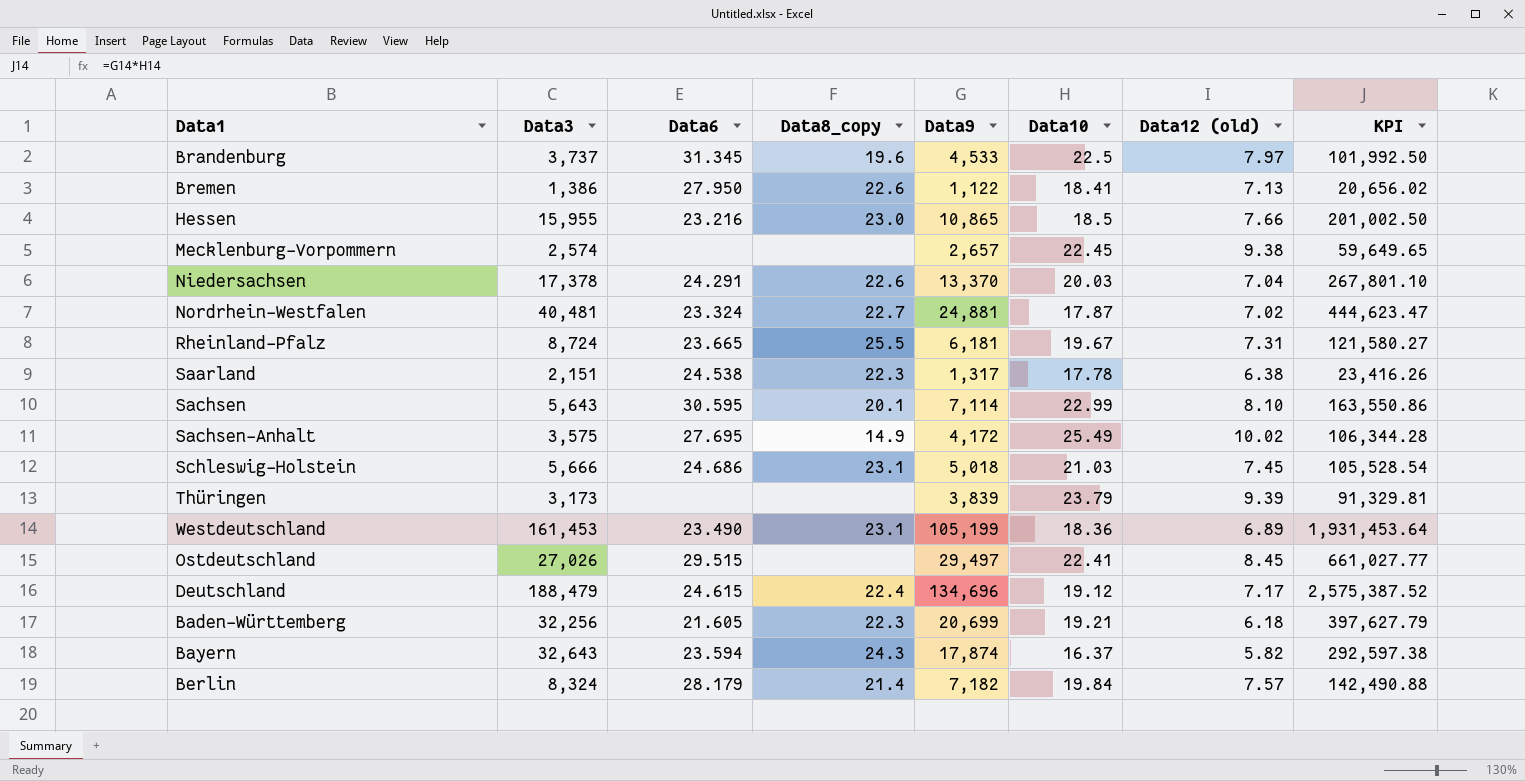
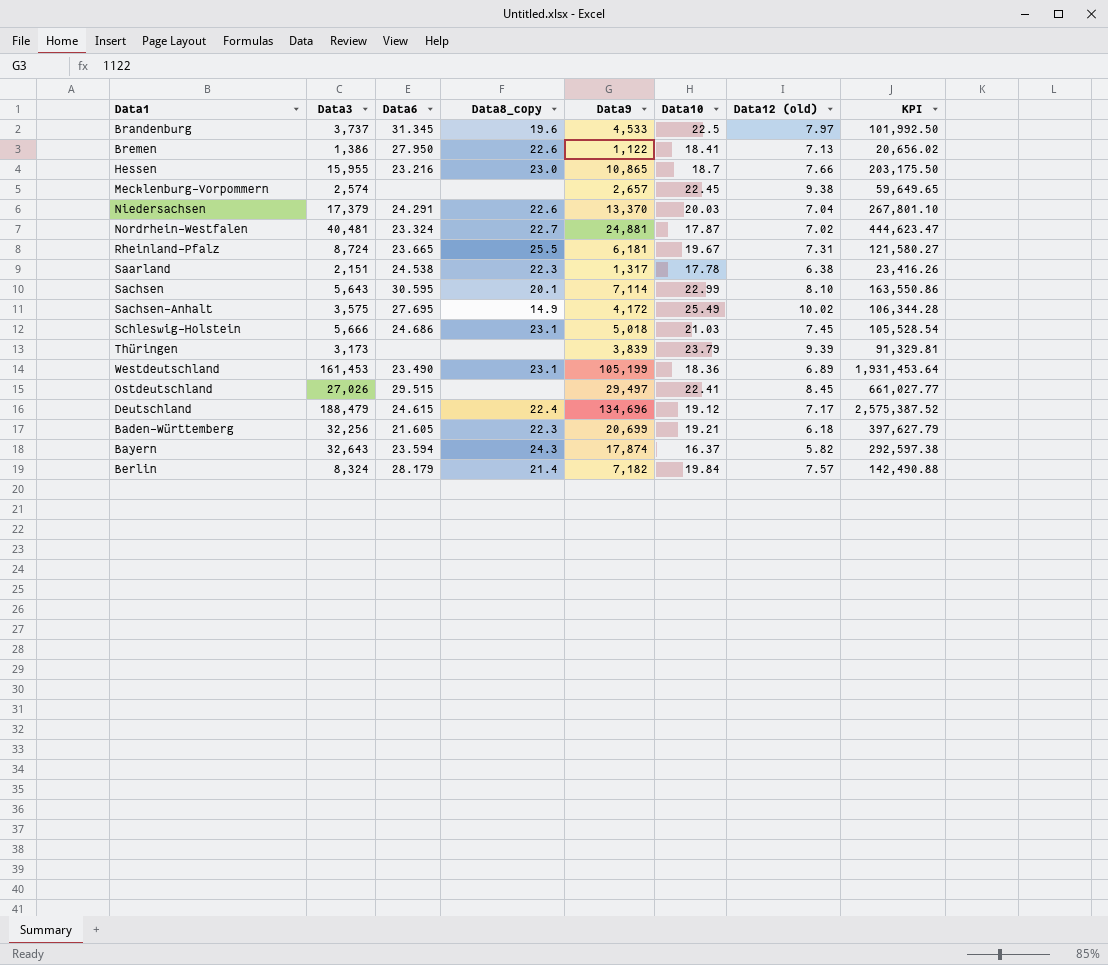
Hessen | Data10: 18.5 -> 18.7
Hessen | KPI: 201,002.50 -> 203,175.50
Niedersachsen | Data3: 17,378 -> 17,379

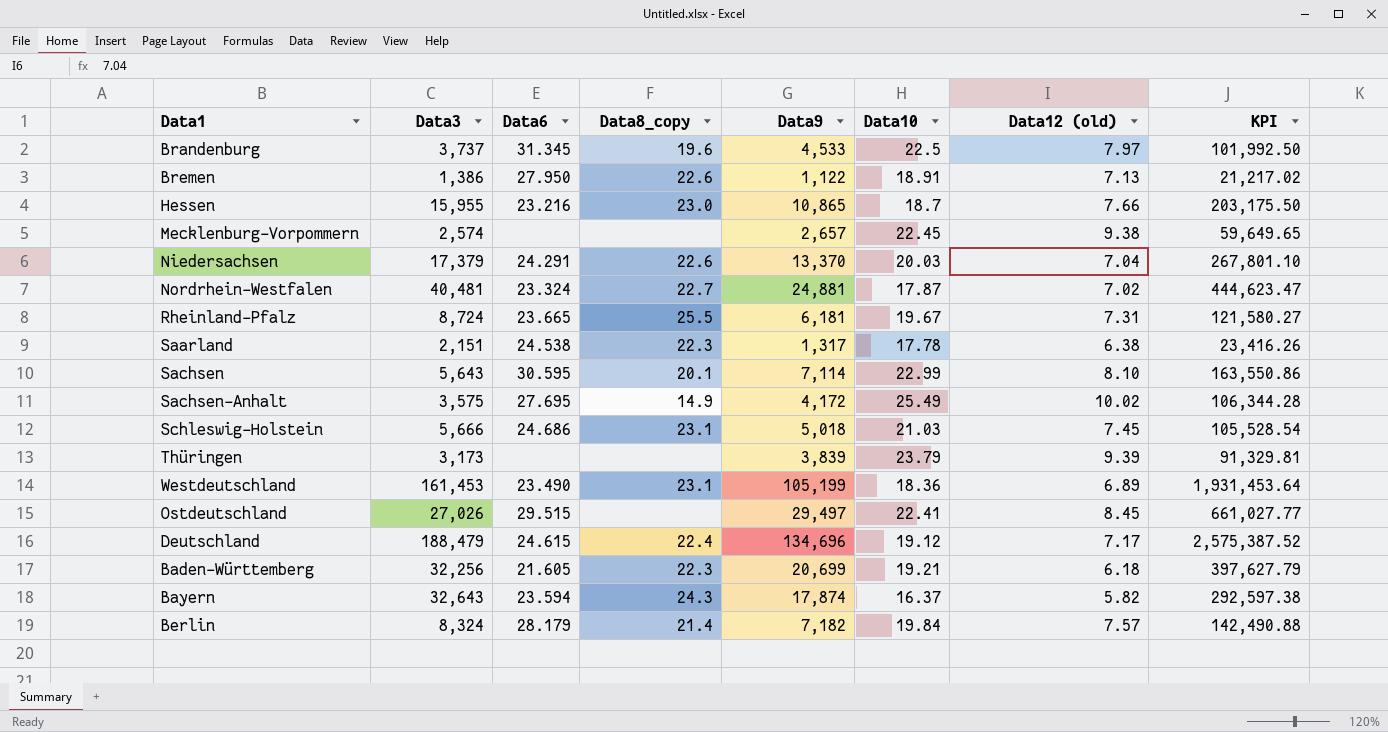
Bremen | Data10: 18.41 -> 18.91
Bremen | KPI: 20,656.02 -> 21,217.02

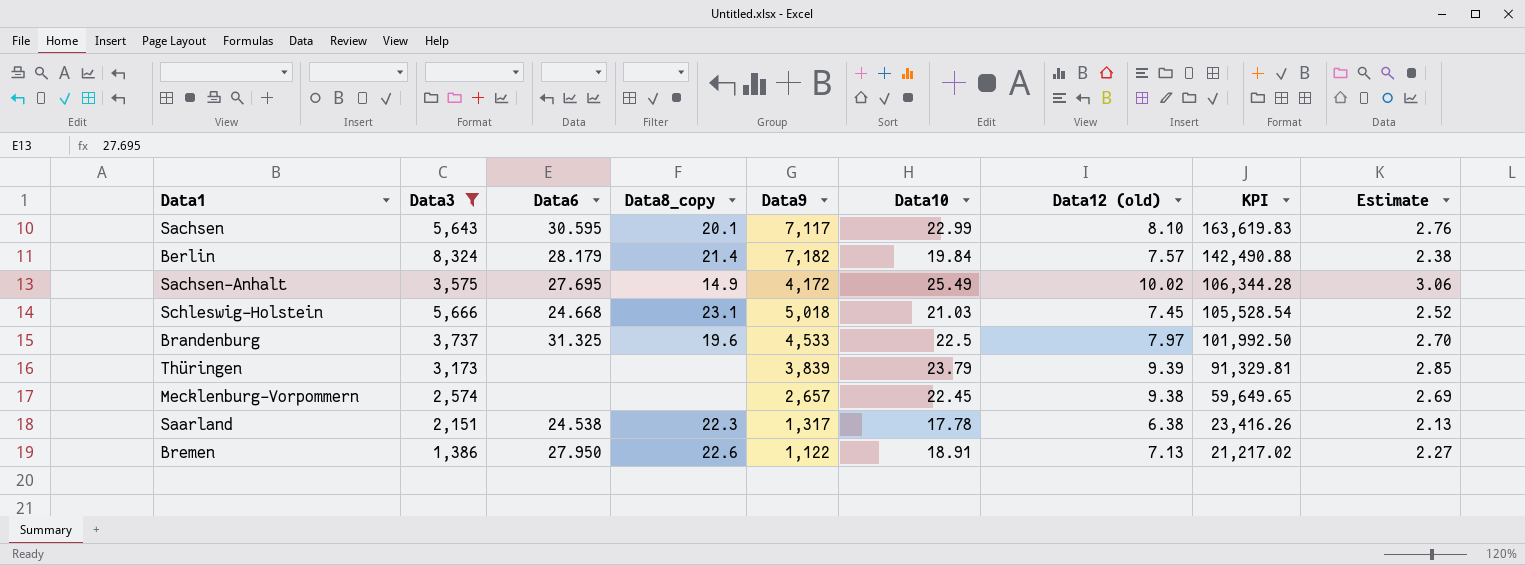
filter: none -> Data3 <= 8,324
row order: none -> KPI descending
column Estimate | formula: none -> [Data10] * 0.12
Sachsen | Data9: 7,114 -> 7,117
Sachsen | KPI: 163,550.86 -> 163,619.83
Schleswig-Holstein | Data6: 24.686 -> 24.668
Brandenburg | Data6: 31.345 -> 31.325

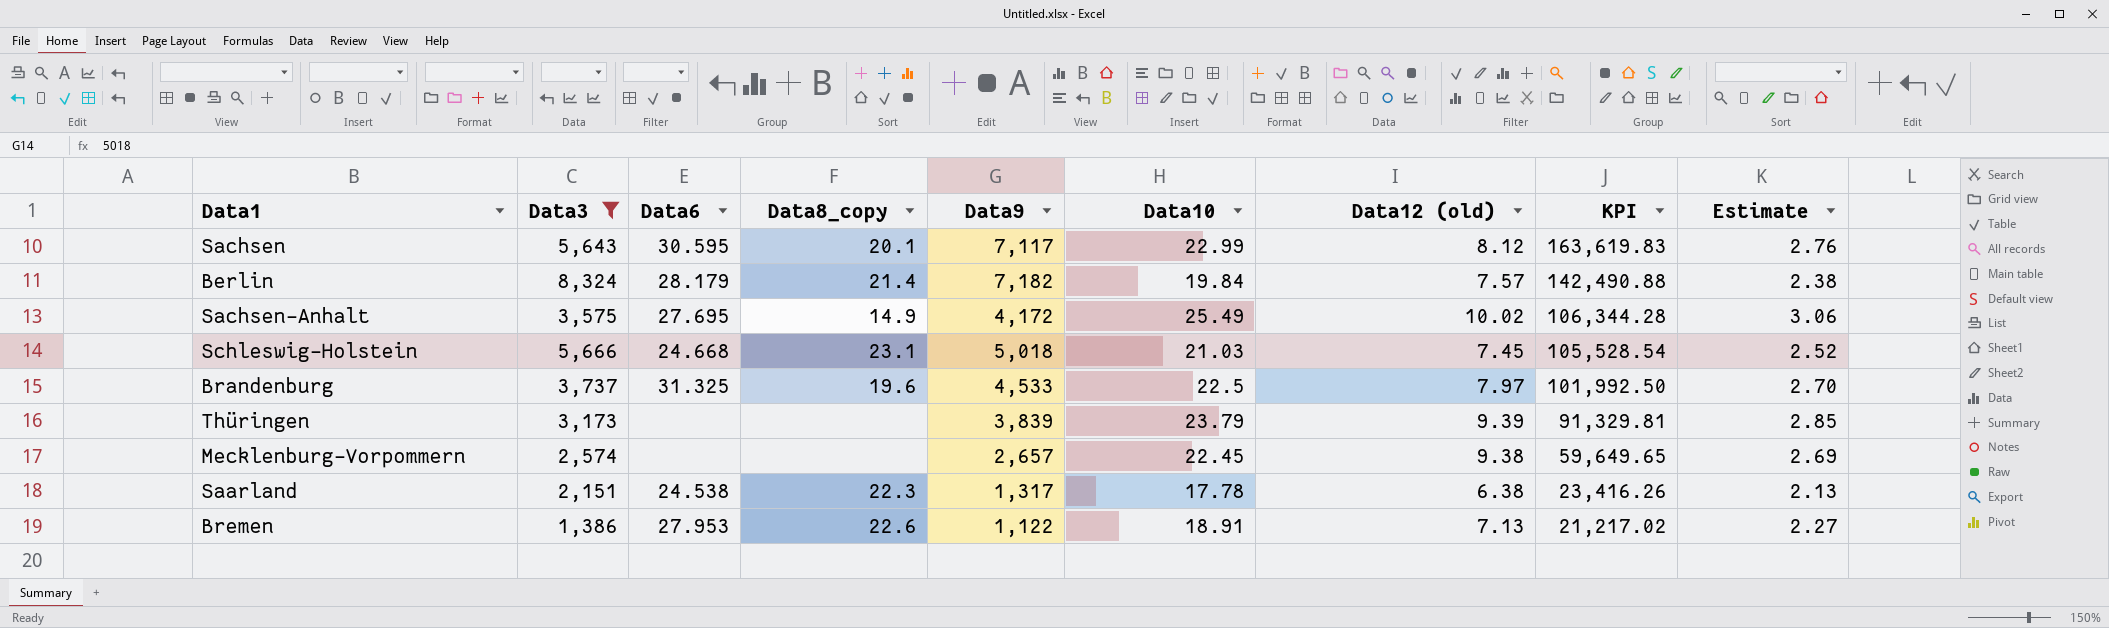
Sachsen | Data12 (old): 8.10 -> 8.12
Bremen | Data6: 27.950 -> 27.953

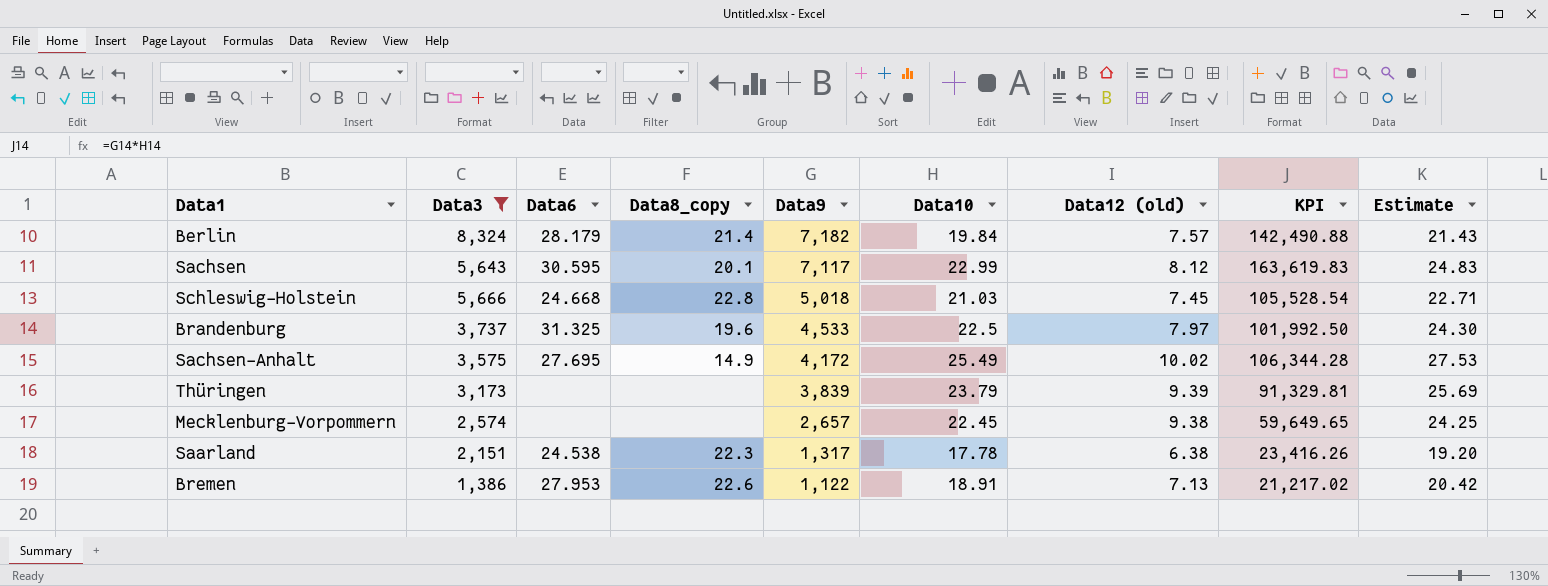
row order: KPI descending -> Data9 descending
column Estimate | formula: [Data10] * 0.12 -> [Data10] * 1.08
Schleswig-Holstein | Data8_copy: 23.1 -> 22.8

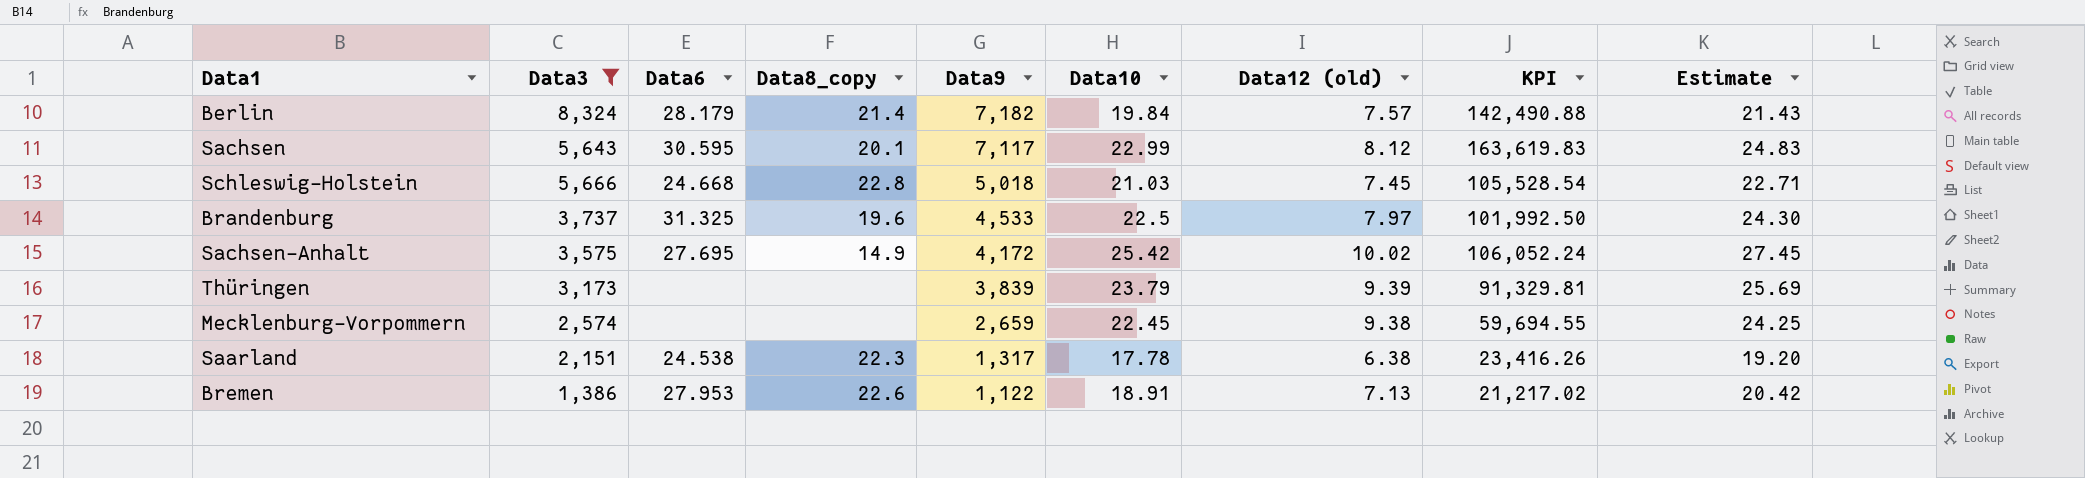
Sachsen-Anhalt | Data10: 25.49 -> 25.42
Sachsen-Anhalt | KPI: 106,344.28 -> 106,052.24
Sachsen-Anhalt | Estimate: 27.53 -> 27.45
Mecklenburg-Vorpommern | Data9: 2,657 -> 2,659
Mecklenburg-Vorpommern | KPI: 59,649.65 -> 59,694.55

